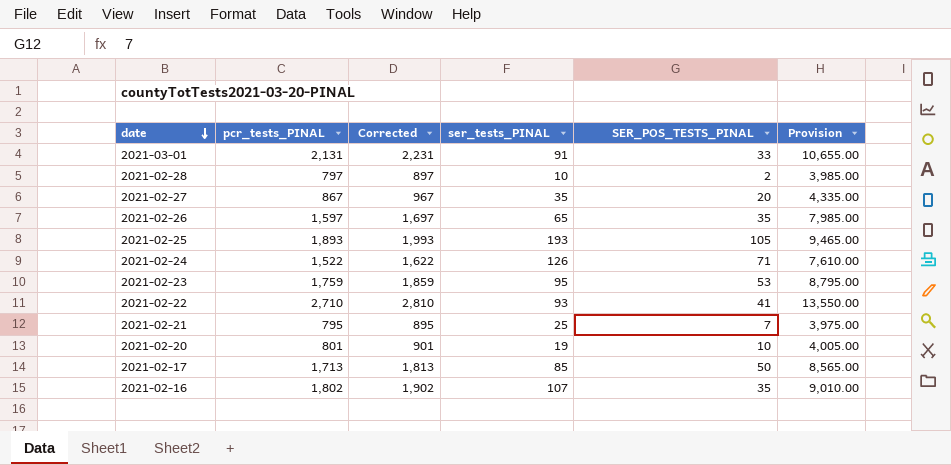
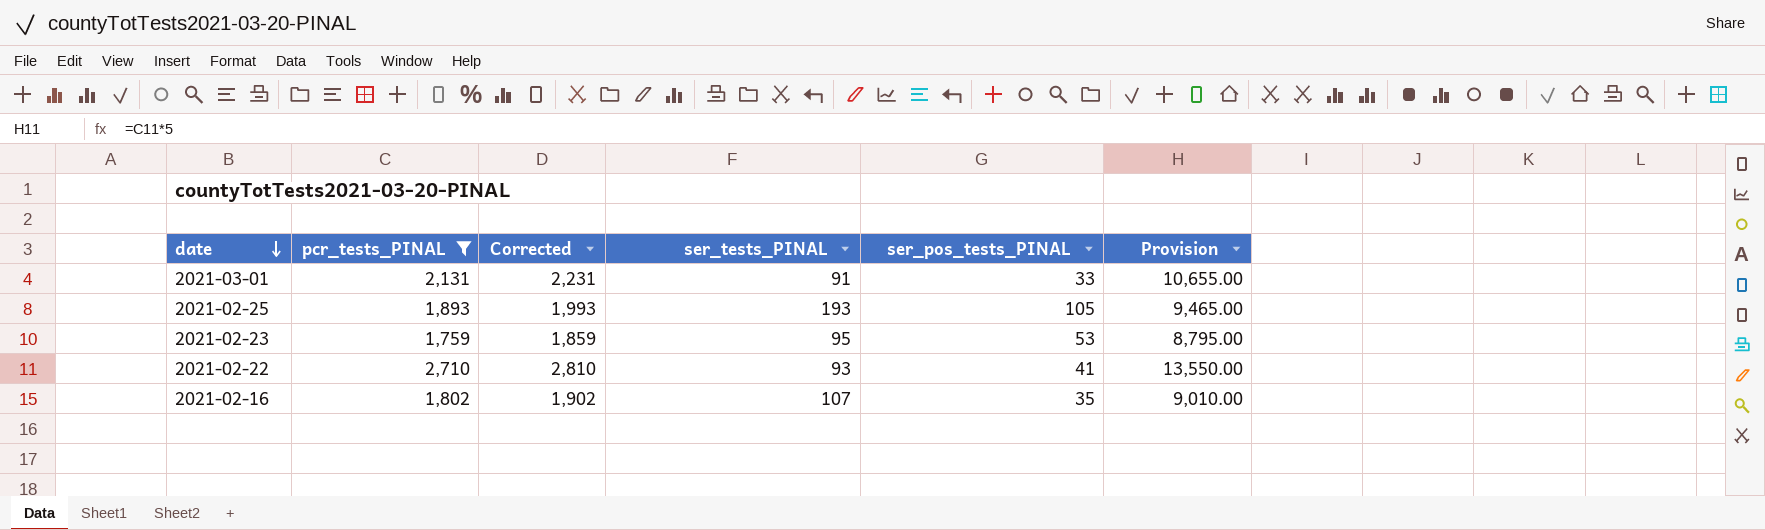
filter: none -> pcr_tests_PINAL >= 1,759
column name: SER_POS_TESTS_PINAL -> ser_pos_tests_PINAL

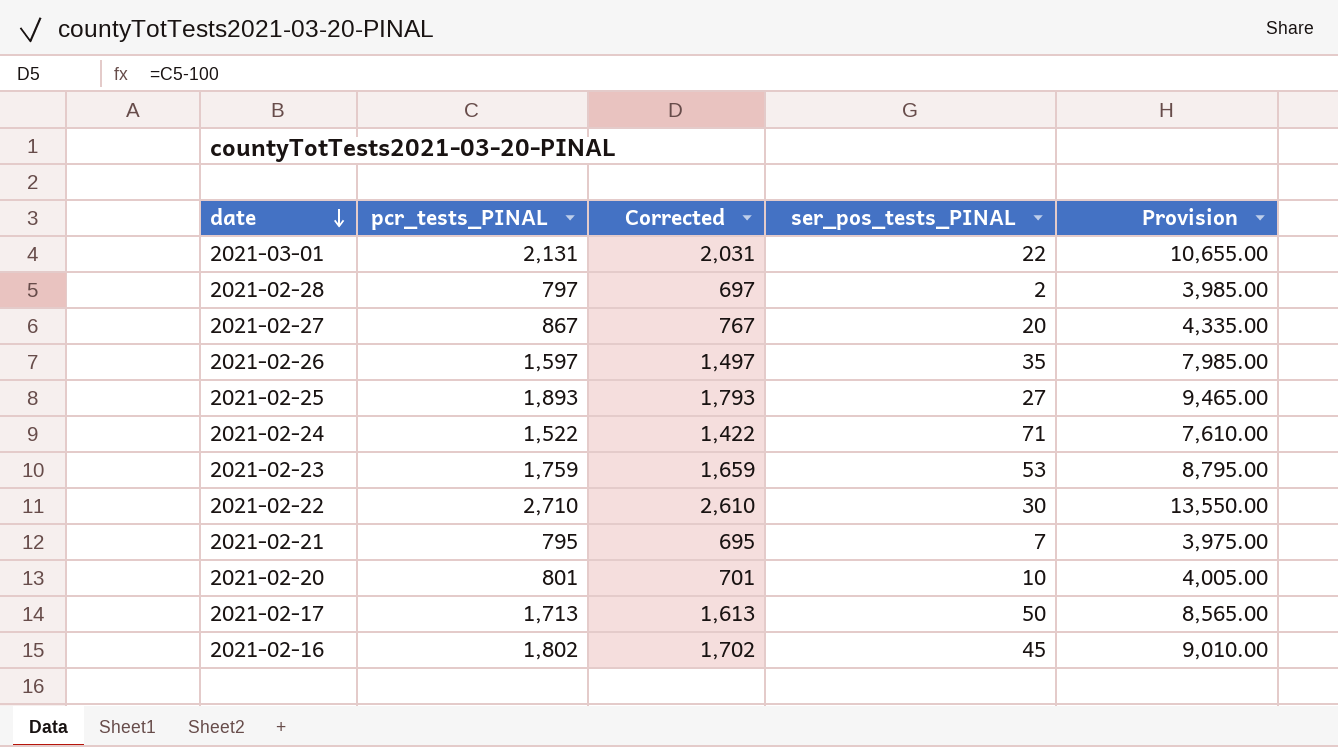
filter: pcr_tests_PINAL >= 1,759 -> none
column ser_tests_PINAL | position: 4 -> none
column Corrected | formula: [pcr_tests_PINAL] + 100 -> [pcr_tests_PINAL] - 100
2021-03-01 | ser_pos_tests_PINAL: 33 -> 22
2021-02-25 | ser_pos_tests_PINAL: 105 -> 27
2021-02-22 | ser_pos_tests_PINAL: 41 -> 30
2021-02-16 | ser_pos_tests_PINAL: 35 -> 45

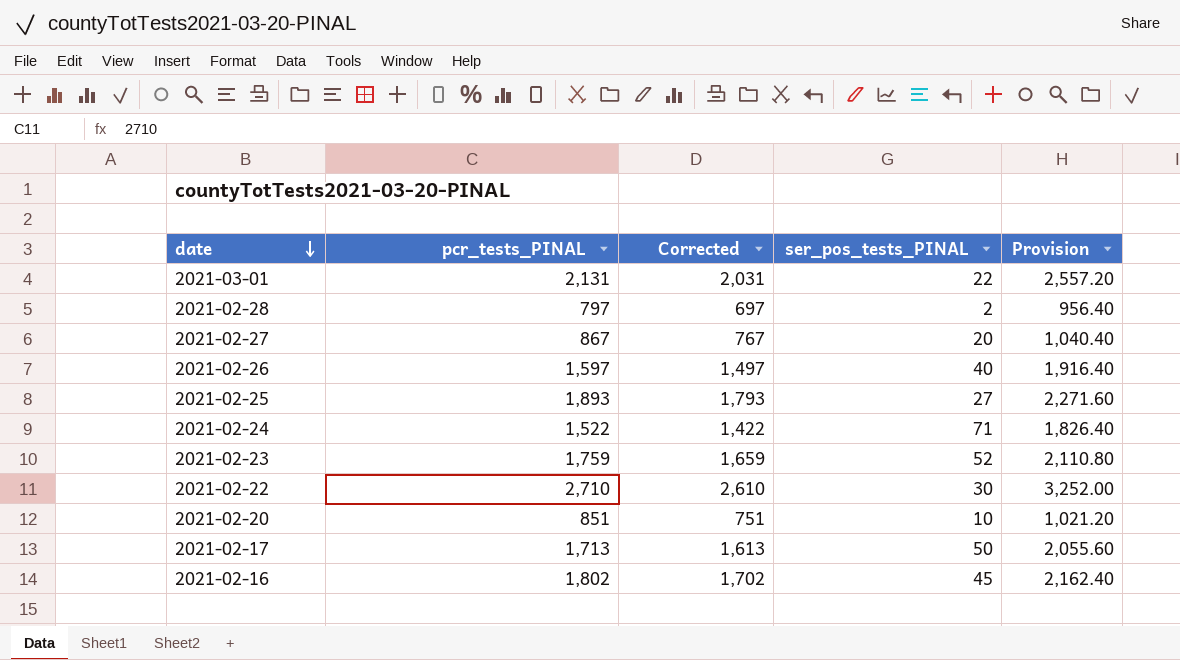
column Provision | formula: [pcr_tests_PINAL] * 5 -> [pcr_tests_PINAL] * 1.2
row 2021-02-21: 795 | 695 | 7 | 3,975.00 -> none
2021-02-26 | ser_pos_tests_PINAL: 35 -> 40
2021-02-23 | ser_pos_tests_PINAL: 53 -> 52
2021-02-20 | pcr_tests_PINAL: 801 -> 851
2021-02-20 | Corrected: 701 -> 751

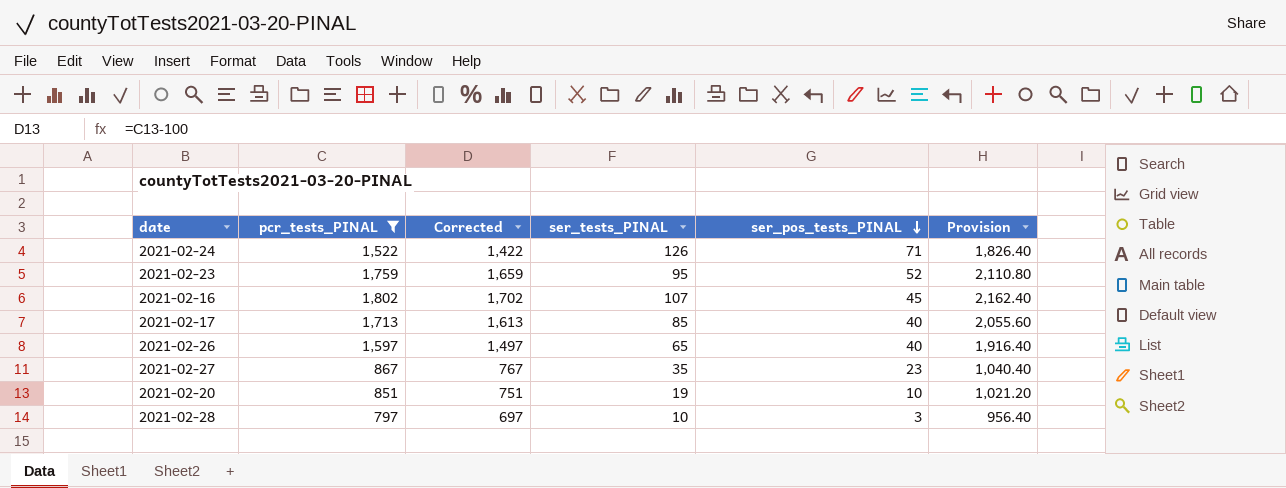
filter: none -> pcr_tests_PINAL <= 1,802
row order: date descending -> ser_pos_tests_PINAL descending
column ser_tests_PINAL | position: none -> 4
2021-02-17 | ser_pos_tests_PINAL: 50 -> 40
2021-02-27 | ser_pos_tests_PINAL: 20 -> 23
2021-02-28 | ser_pos_tests_PINAL: 2 -> 3

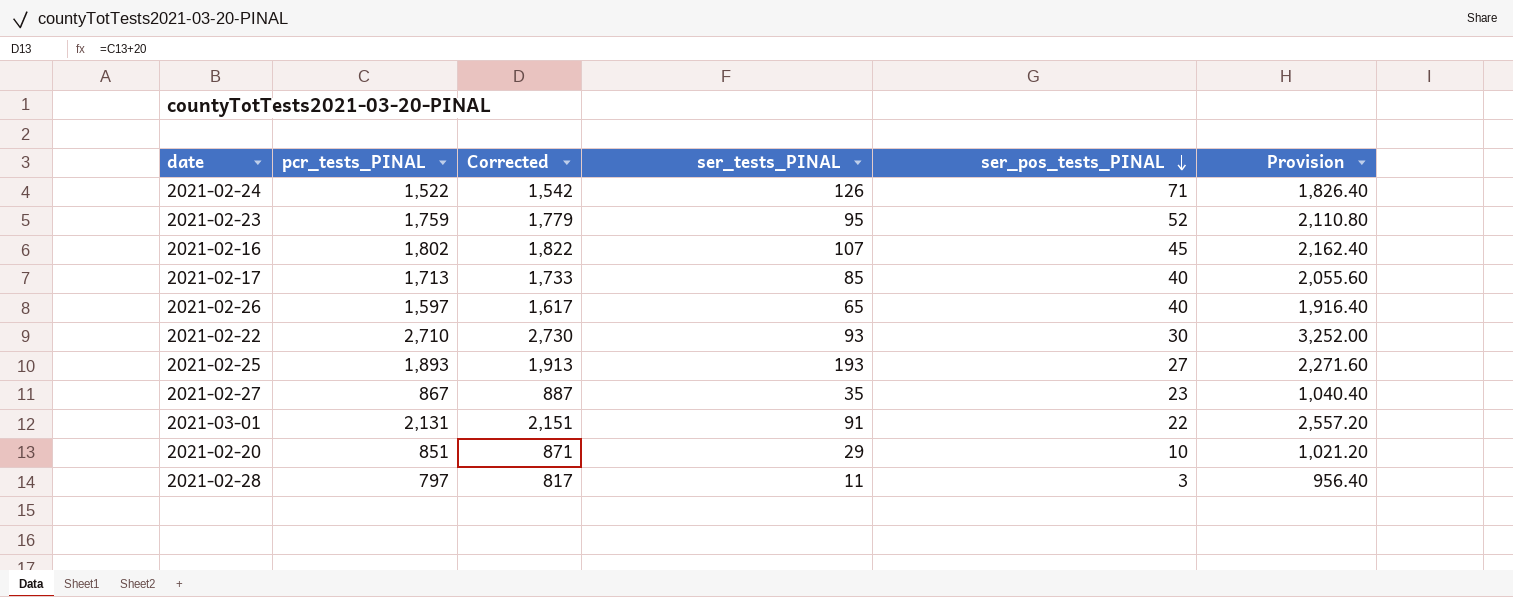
filter: pcr_tests_PINAL <= 1,802 -> none
column Corrected | formula: [pcr_tests_PINAL] - 100 -> [pcr_tests_PINAL] + 20
2021-02-20 | ser_tests_PINAL: 19 -> 29
2021-02-28 | ser_tests_PINAL: 10 -> 11

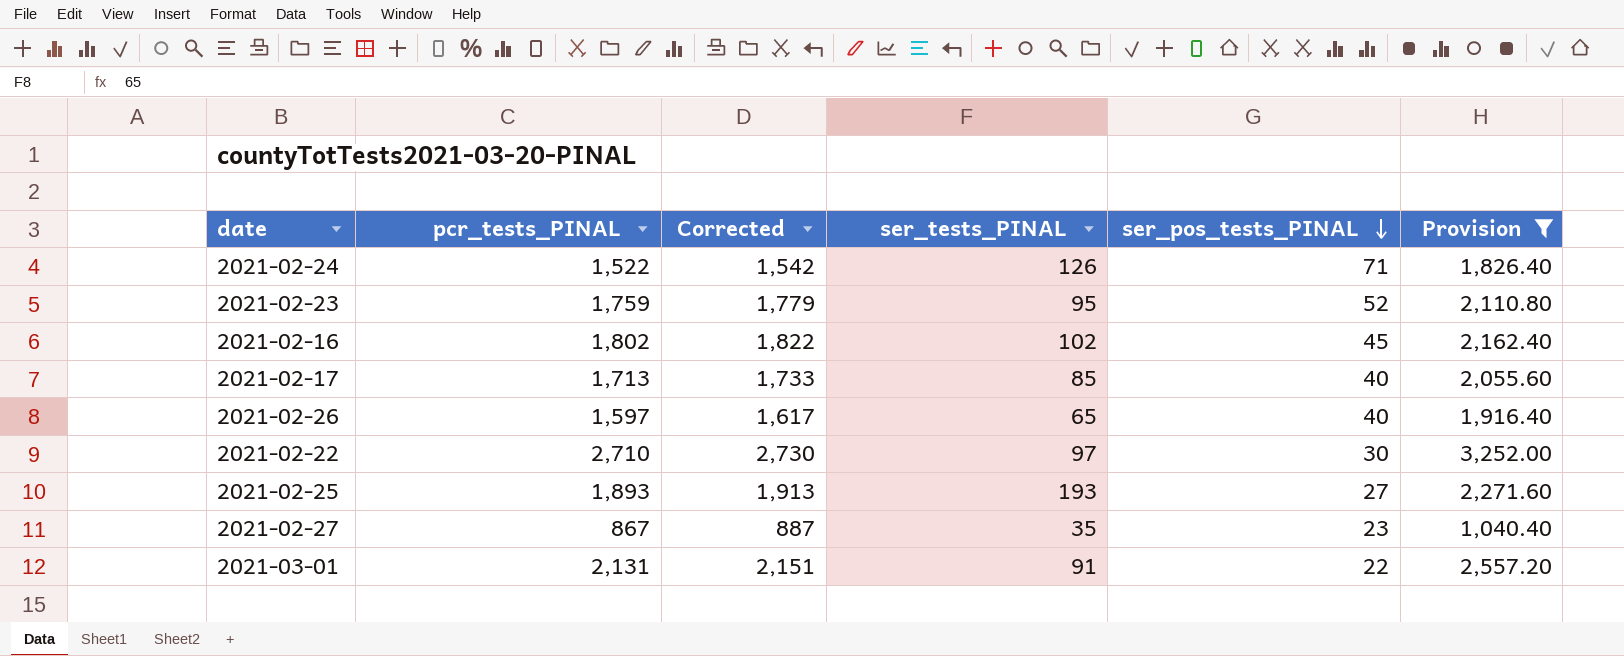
filter: none -> Provision >= 1,040.40
2021-02-16 | ser_tests_PINAL: 107 -> 102
2021-02-22 | ser_tests_PINAL: 93 -> 97

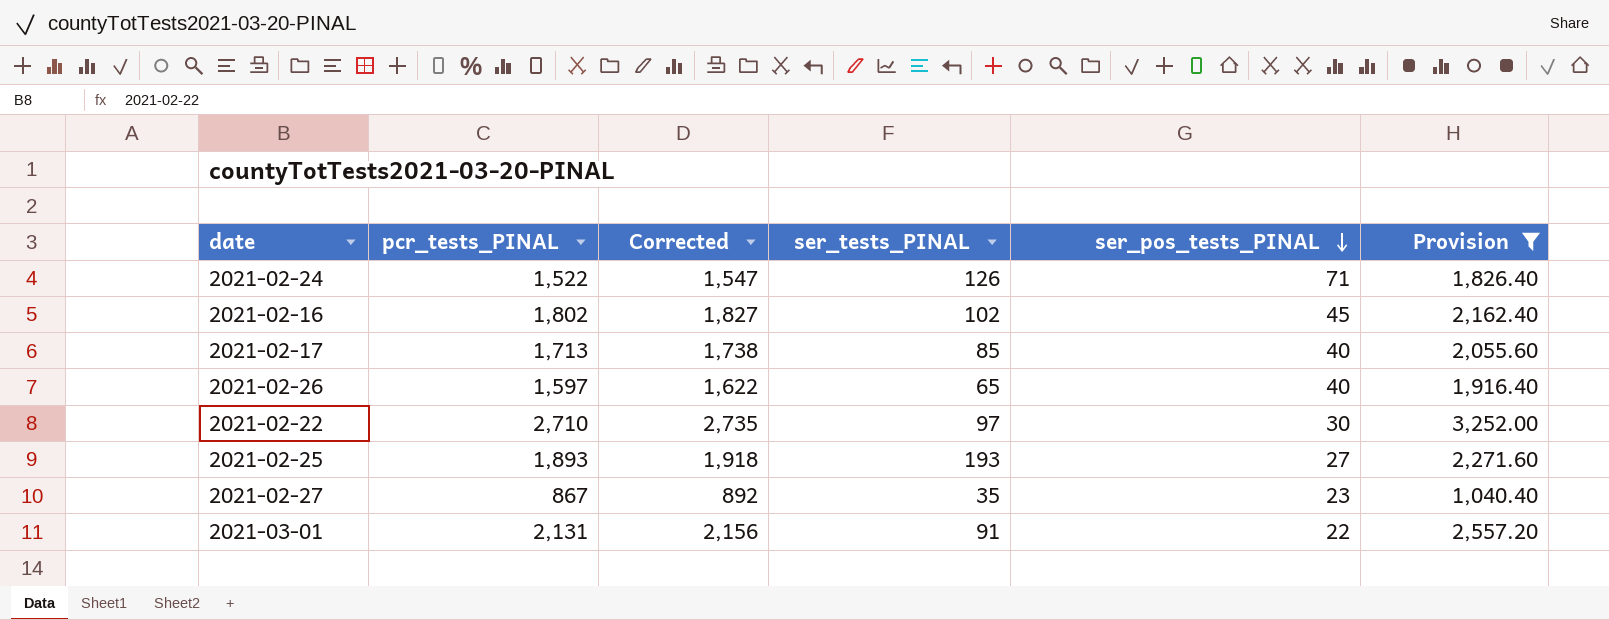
column Corrected | formula: [pcr_tests_PINAL] + 20 -> [pcr_tests_PINAL] + 25
row 2021-02-23: 1,759 | 1,779 | 95 | 52 | 2,110.80 -> none

